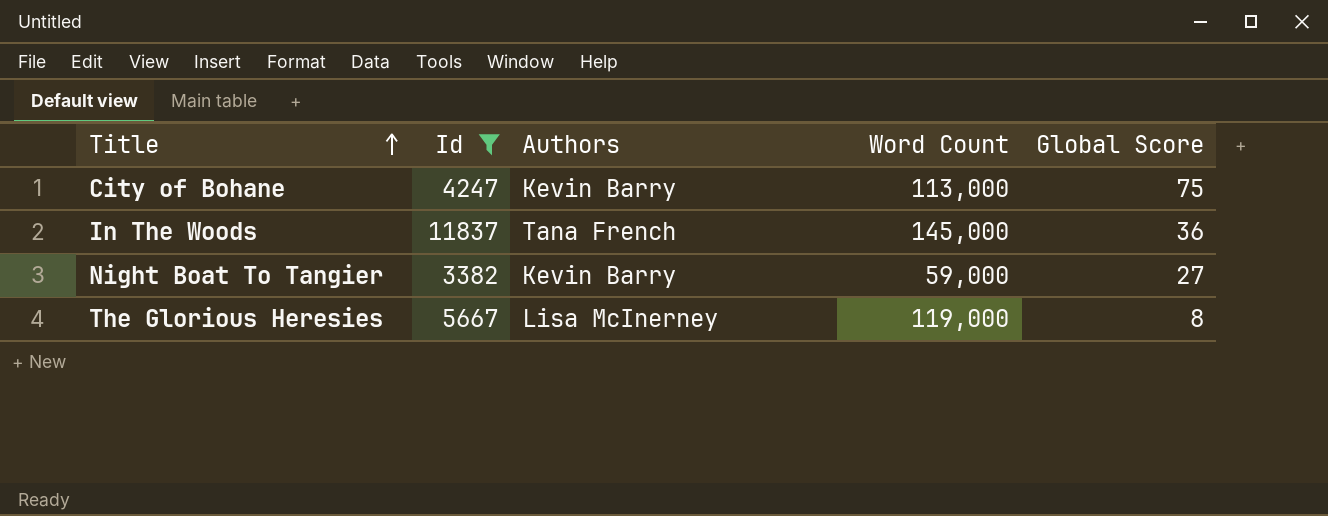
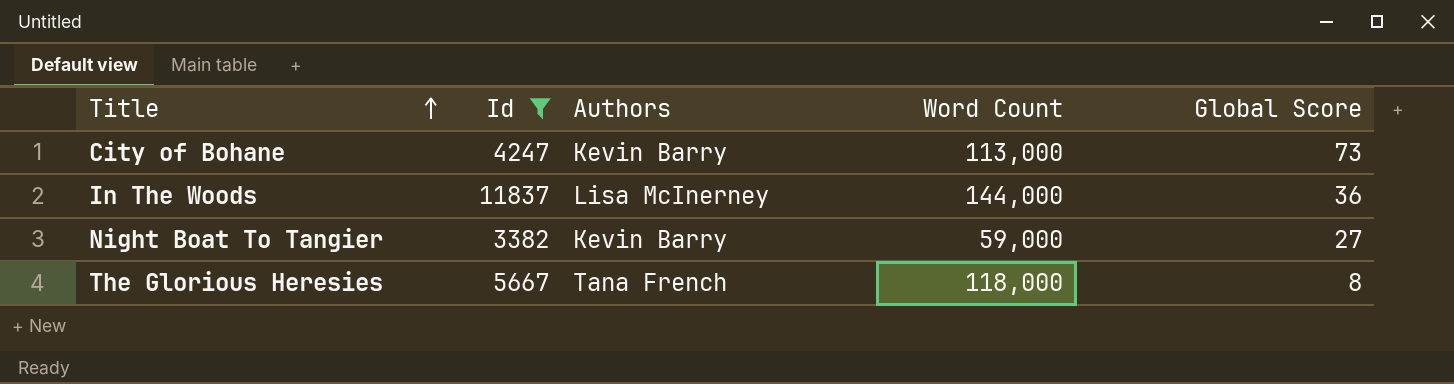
City of Bohane | Global Score: 75 -> 73
In The Woods | Authors: Tana French -> Lisa McInerney
In The Woods | Word Count: 145,000 -> 144,000
The Glorious Heresies | Authors: Lisa McInerney -> Tana French
The Glorious Heresies | Word Count: 119,000 -> 118,000

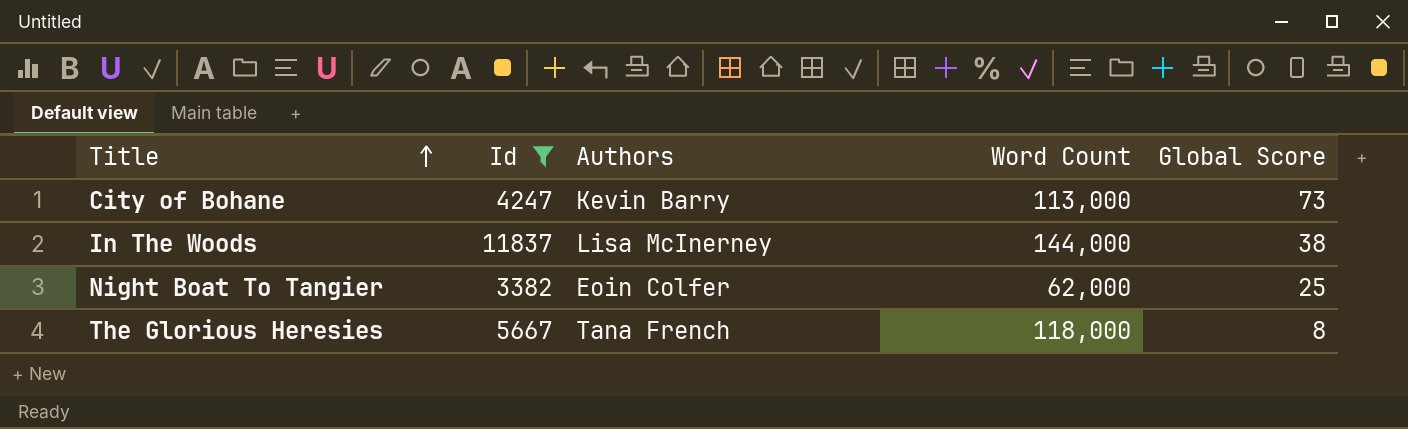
In The Woods | Global Score: 36 -> 38
Night Boat To Tangier | Authors: Kevin Barry -> Eoin Colfer
Night Boat To Tangier | Word Count: 59,000 -> 62,000
Night Boat To Tangier | Global Score: 27 -> 25

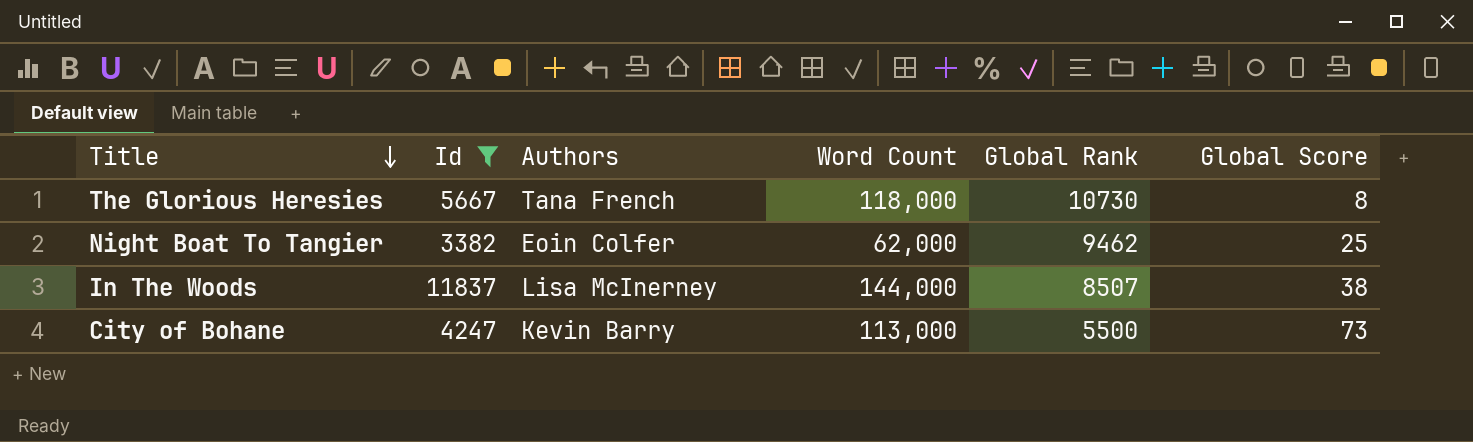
row order: Title ascending -> Title descending
column Global Rank | position: none -> 5

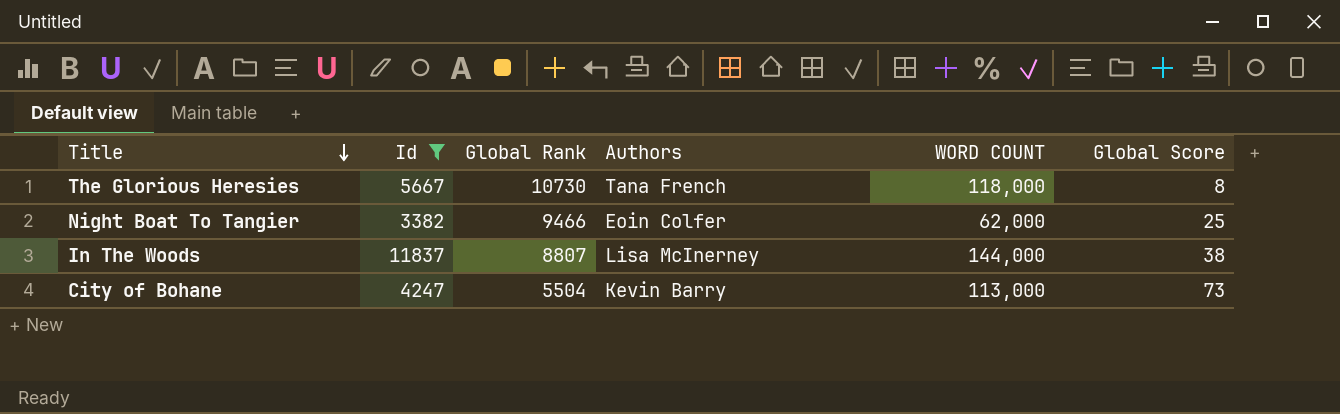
column Global Rank | position: 5 -> 3
column name: Word Count -> WORD COUNT
Night Boat To Tangier | Global Rank: 9462 -> 9466
In The Woods | Global Rank: 8507 -> 8807
City of Bohane | Global Rank: 5500 -> 5504

